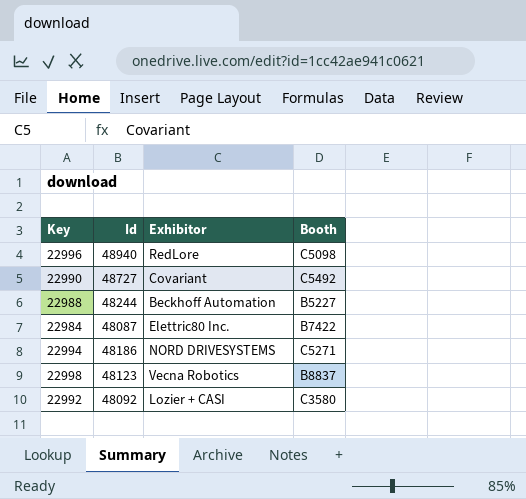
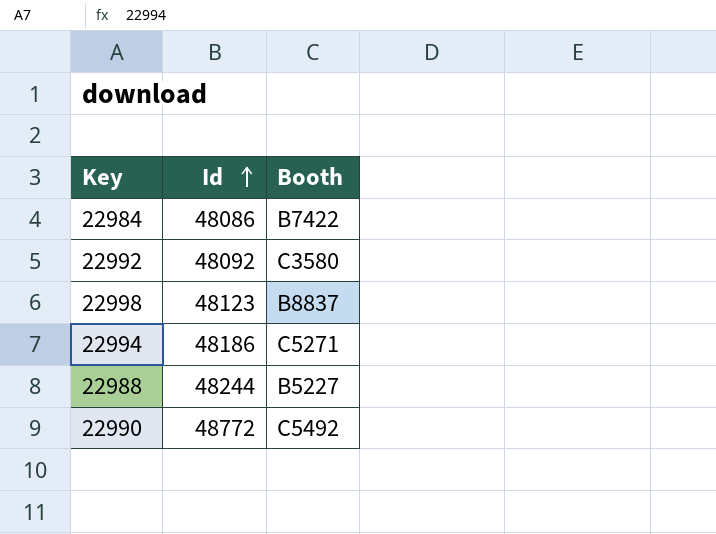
row order: none -> Id ascending
column Exhibitor | position: 3 -> none
row 22996: 48940 | RedLore | C5098 -> none
22984 | Id: 48087 -> 48086
22990 | Id: 48727 -> 48772

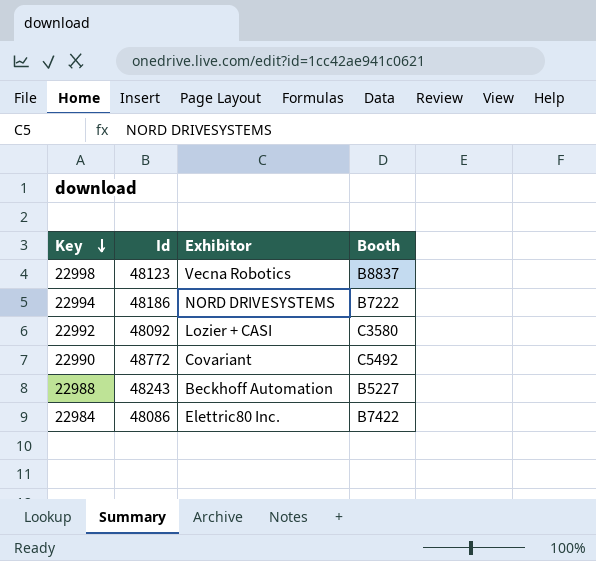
row order: Id ascending -> Key descending
column Exhibitor | position: none -> 3
22994 | Booth: C5271 -> B7222
22988 | Id: 48244 -> 48243

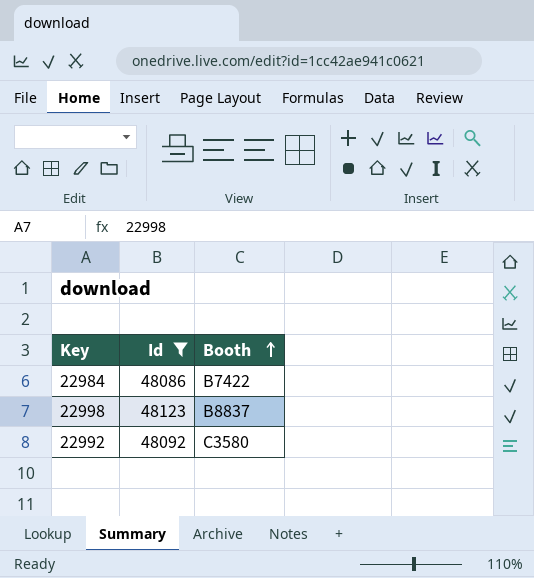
filter: none -> Id <= 48123
row order: Key descending -> Booth ascending
column Exhibitor | position: 3 -> none

